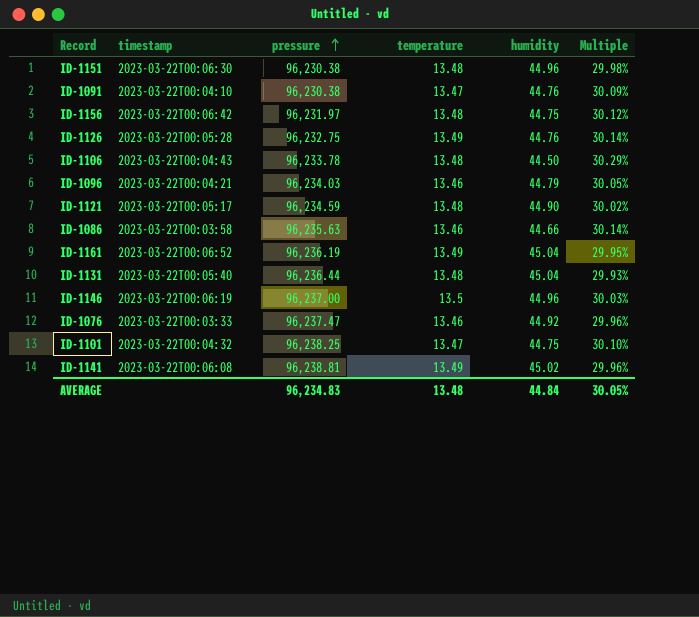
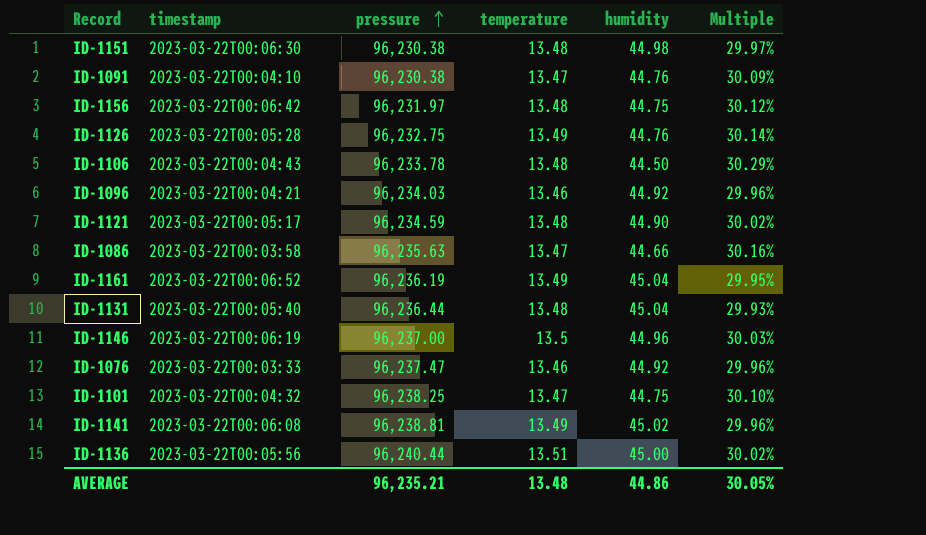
ID-1151 | humidity: 44.96 -> 44.98
ID-1151 | Multiple: 29.98% -> 29.97%
ID-1096 | humidity: 44.79 -> 44.92
ID-1096 | Multiple: 30.05% -> 29.96%
ID-1086 | temperature: 13.46 -> 13.47
ID-1086 | Multiple: 30.14% -> 30.16%
row ID-1136: none -> 2023-03-22T00:05:56 | 96,240.44 | 13.51 | 45.00 | 30.02%
AVERAGE | pressure: 96,234.83 -> 96,235.21
AVERAGE | humidity: 44.84 -> 44.86

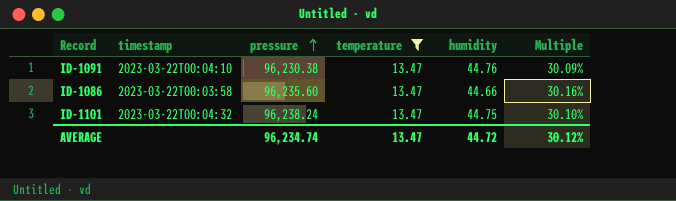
filter: none -> temperature = 13.47
ID-1086 | pressure: 96,235.63 -> 96,235.60
ID-1101 | pressure: 96,238.25 -> 96,238.24
AVERAGE | pressure: 96,235.21 -> 96,234.74
AVERAGE | temperature: 13.48 -> 13.47
AVERAGE | humidity: 44.86 -> 44.72
AVERAGE | Multiple: 30.05% -> 30.12%

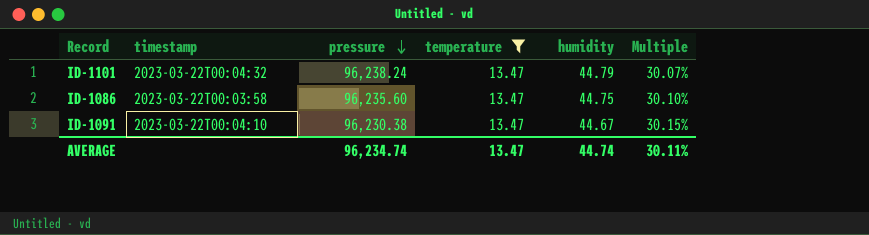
row order: pressure ascending -> pressure descending
ID-1101 | humidity: 44.75 -> 44.79
ID-1101 | Multiple: 30.10% -> 30.07%
ID-1086 | humidity: 44.66 -> 44.75
ID-1086 | Multiple: 30.16% -> 30.10%
ID-1091 | humidity: 44.76 -> 44.67
ID-1091 | Multiple: 30.09% -> 30.15%
AVERAGE | humidity: 44.72 -> 44.74
AVERAGE | Multiple: 30.12% -> 30.11%

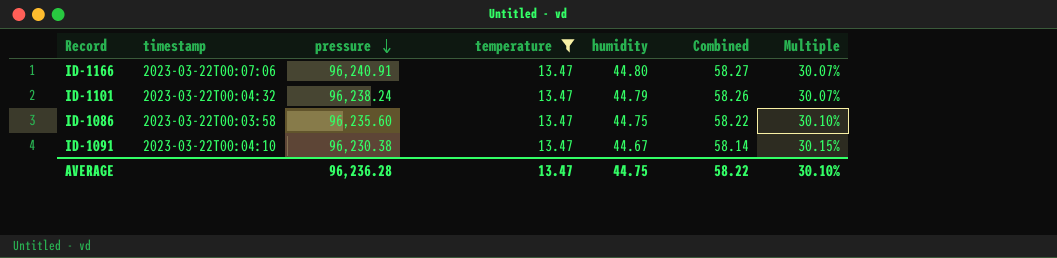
column Combined | formula: none -> [temperature] + [humidity]
row ID-1166: none -> 2023-03-22T00:07:06 | 96,240.91 | 13.47 | 44.80 | 58.27 | 30.07%
AVERAGE | pressure: 96,234.74 -> 96,236.28
AVERAGE | humidity: 44.74 -> 44.75
AVERAGE | Multiple: 30.11% -> 30.10%

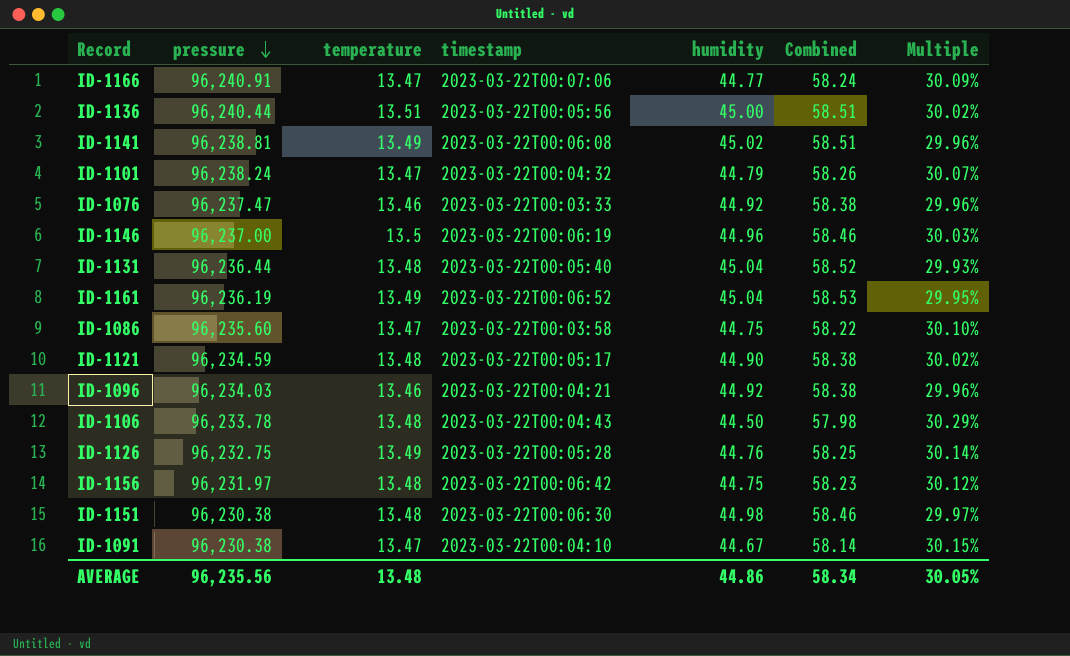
filter: temperature = 13.47 -> none
column timestamp | position: 2 -> 4
ID-1166 | humidity: 44.80 -> 44.77
ID-1166 | Combined: 58.27 -> 58.24
ID-1166 | Multiple: 30.07% -> 30.09%
AVERAGE | pressure: 96,236.28 -> 96,235.56
AVERAGE | temperature: 13.47 -> 13.48
AVERAGE | humidity: 44.75 -> 44.86
AVERAGE | Combined: 58.22 -> 58.34
AVERAGE | Multiple: 30.10% -> 30.05%

